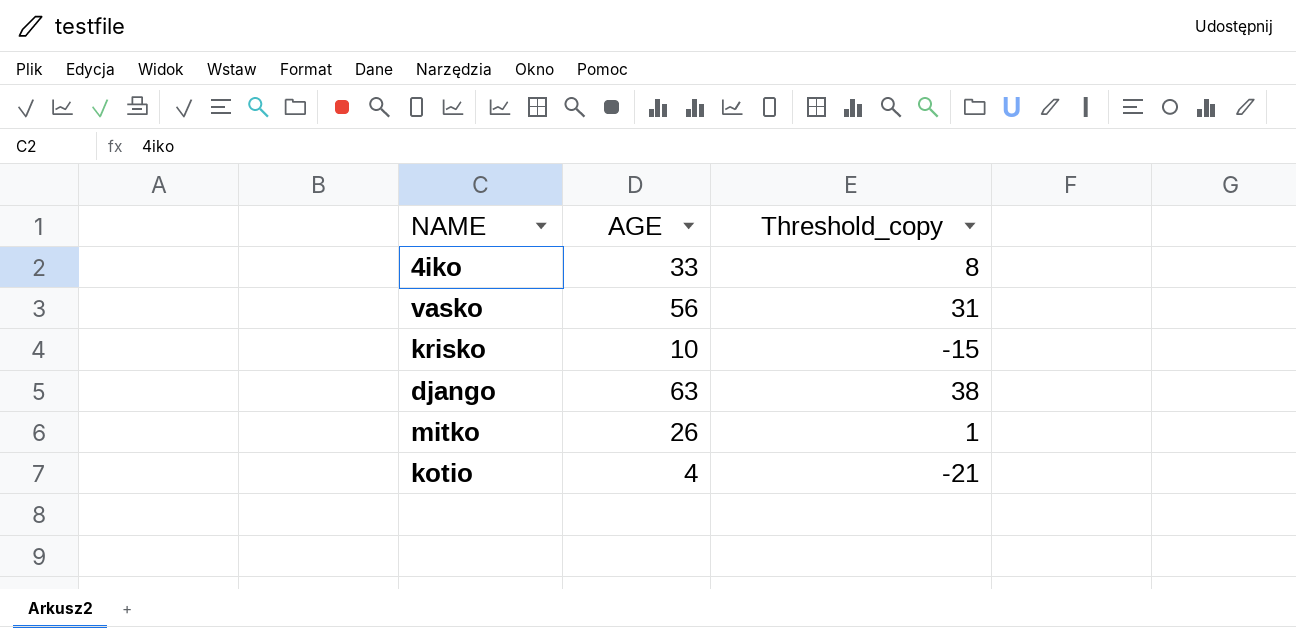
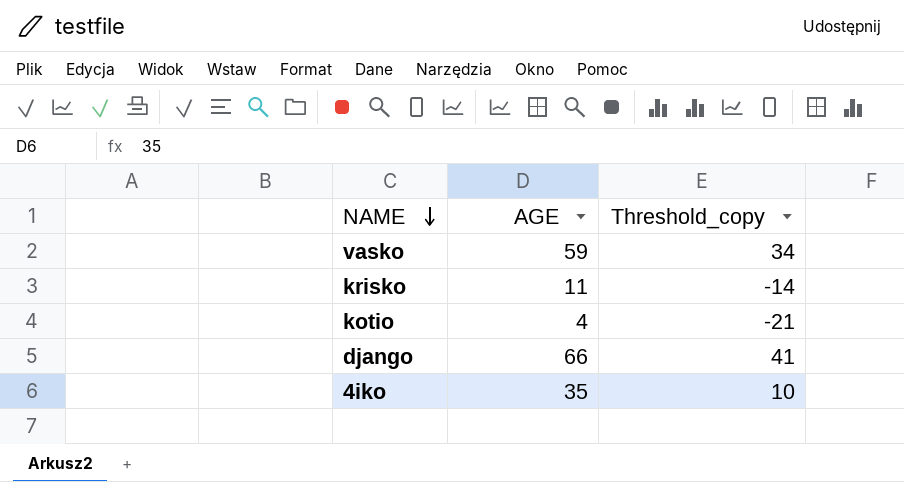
row order: none -> NAME descending
row mitko: 26 | 1 -> none
vasko | AGE: 56 -> 59
vasko | Threshold_copy: 31 -> 34
krisko | AGE: 10 -> 11
krisko | Threshold_copy: -15 -> -14
django | AGE: 63 -> 66
django | Threshold_copy: 38 -> 41
4iko | AGE: 33 -> 35
4iko | Threshold_copy: 8 -> 10

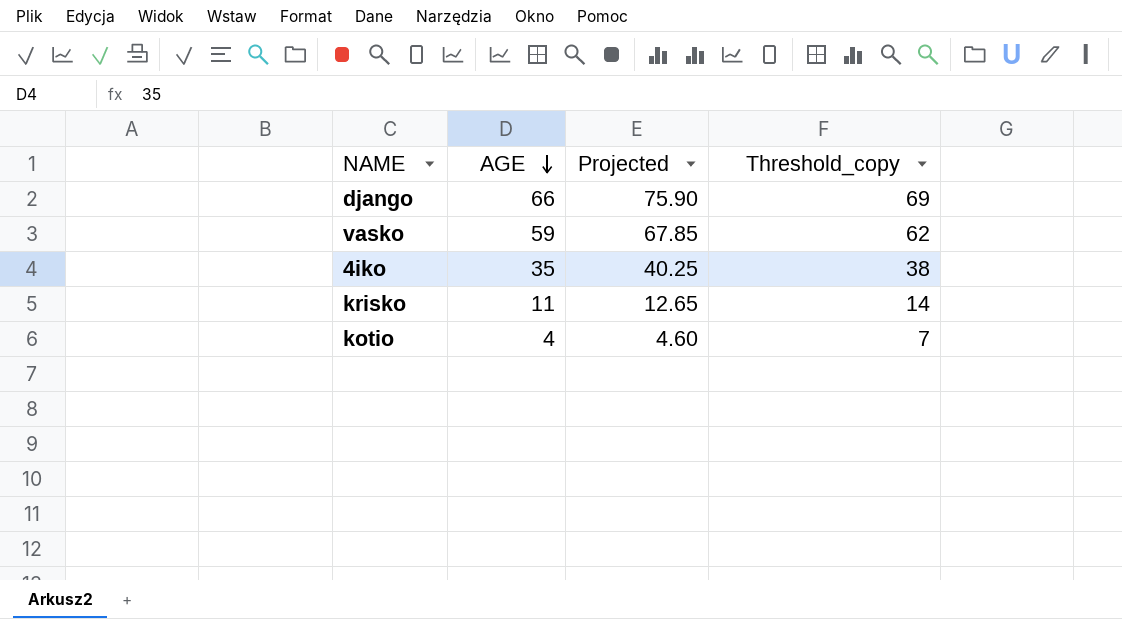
row order: NAME descending -> AGE descending
column Projected | formula: none -> [AGE] * 1.15
column Threshold_copy | formula: [AGE] - 25 -> [AGE] + 3

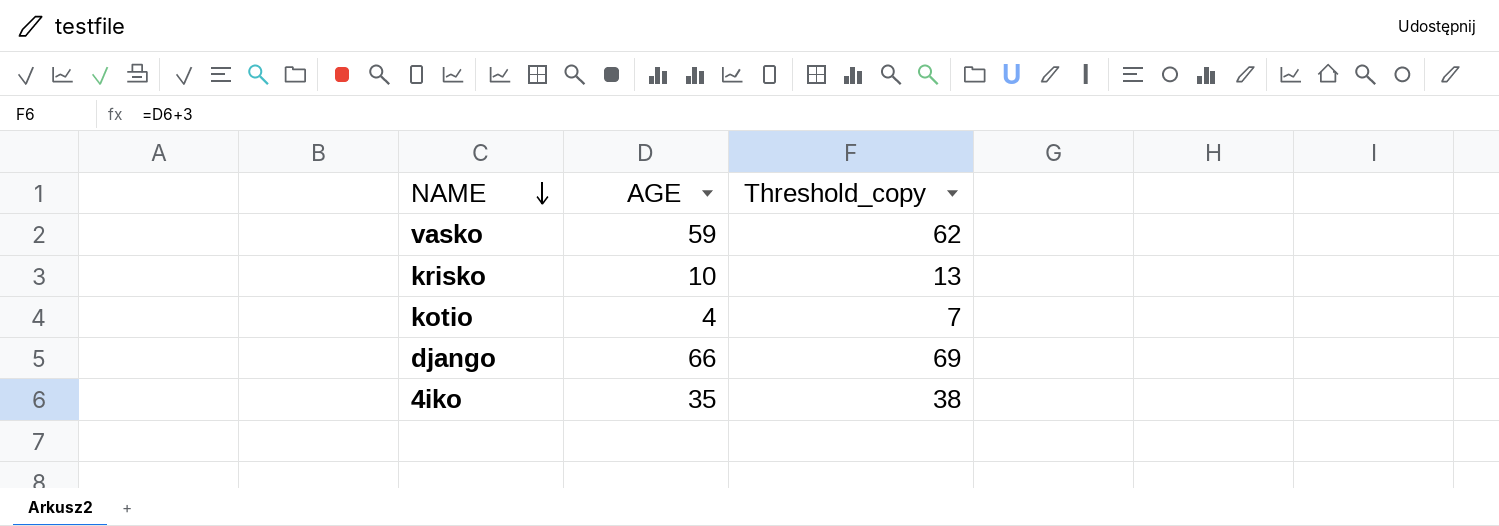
row order: AGE descending -> NAME descending
column Projected | formula: [AGE] * 1.15 -> none
krisko | AGE: 11 -> 10
krisko | Threshold_copy: 14 -> 13

